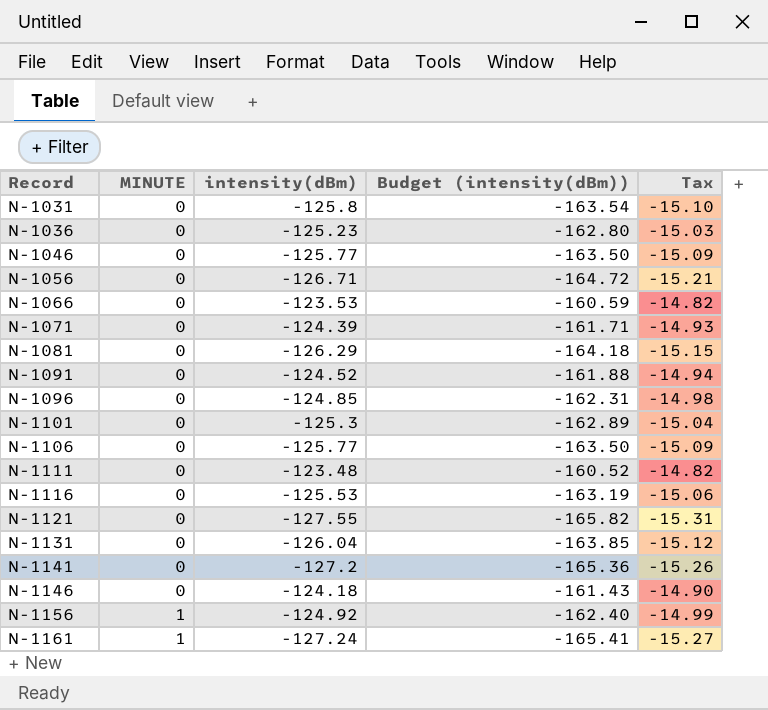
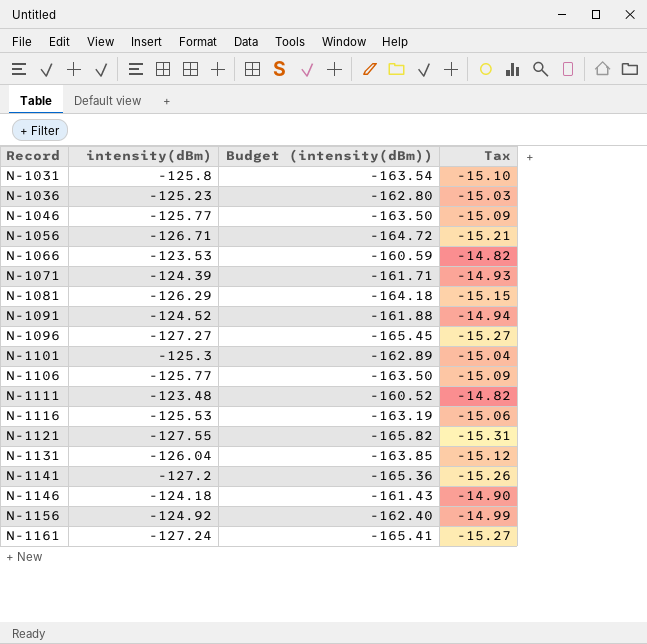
column MINUTE | position: 2 -> none
N-1096 | intensity(dBm): -124.85 -> -127.27
N-1096 | Budget (intensity(dBm)): -162.31 -> -165.45
N-1096 | Tax: -14.98 -> -15.27

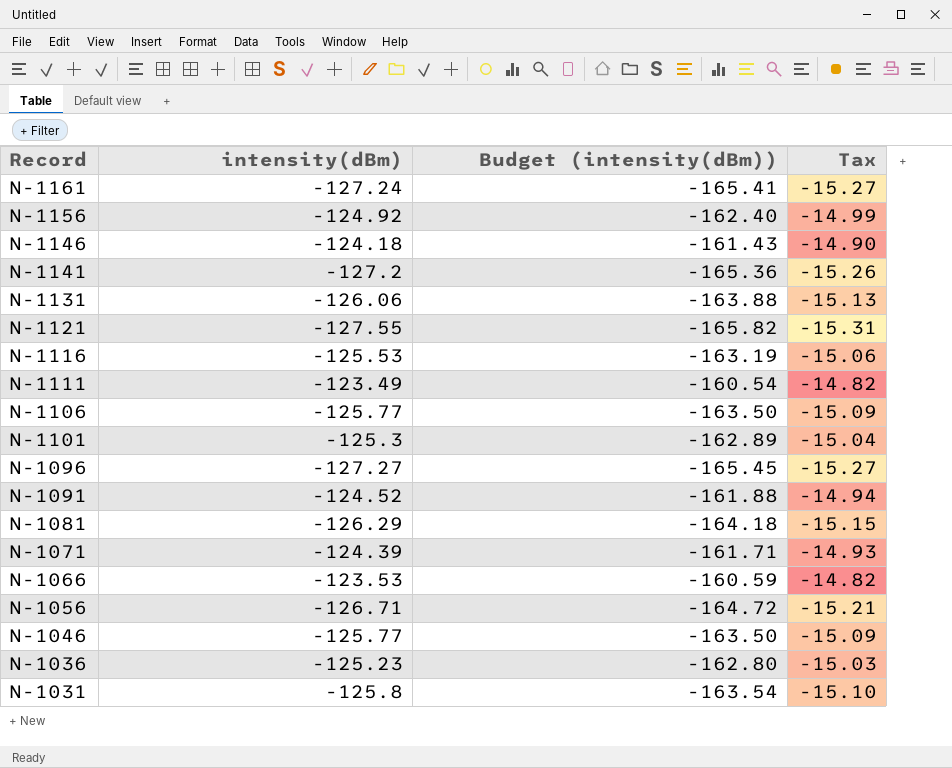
row order: Record ascending -> Record descending
N-1131 | intensity(dBm): -126.04 -> -126.06
N-1131 | Budget (intensity(dBm)): -163.85 -> -163.88
N-1131 | Tax: -15.12 -> -15.13
N-1111 | intensity(dBm): -123.48 -> -123.49
N-1111 | Budget (intensity(dBm)): -160.52 -> -160.54

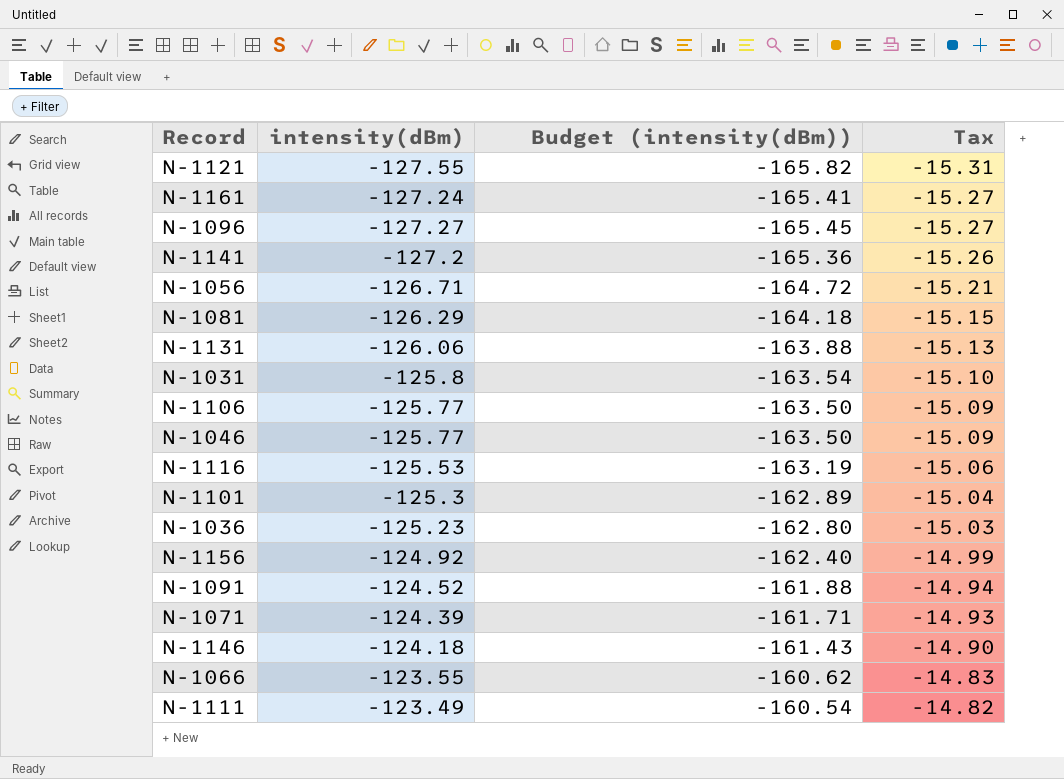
row order: Record descending -> Tax ascending
N-1066 | intensity(dBm): -123.53 -> -123.55
N-1066 | Budget (intensity(dBm)): -160.59 -> -160.62
N-1066 | Tax: -14.82 -> -14.83

